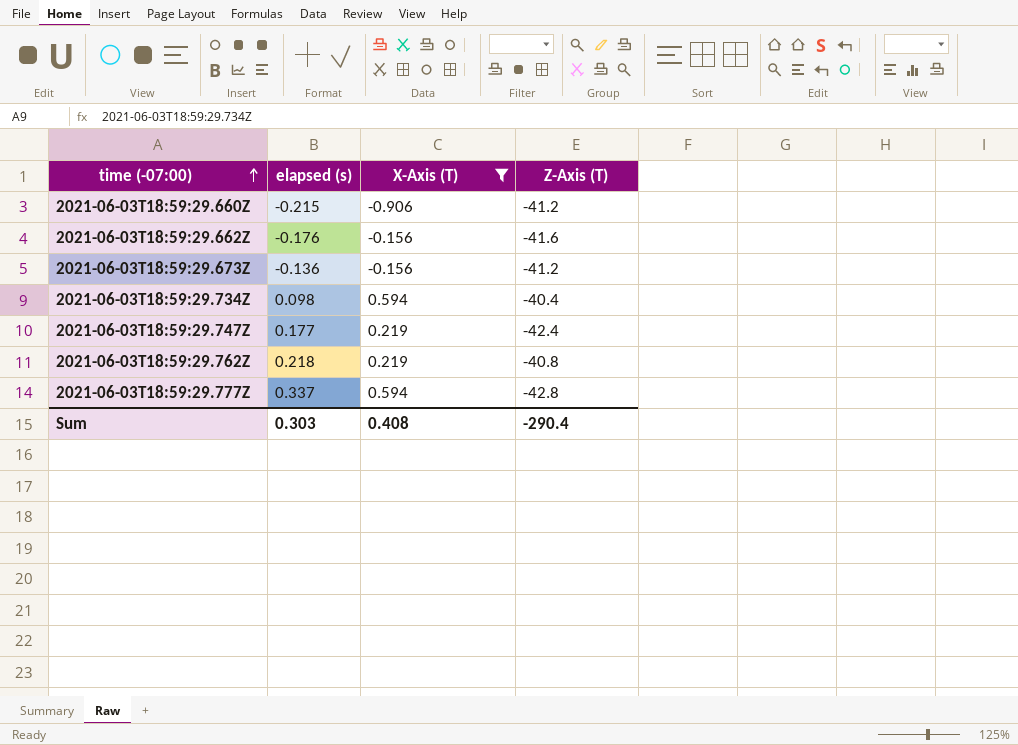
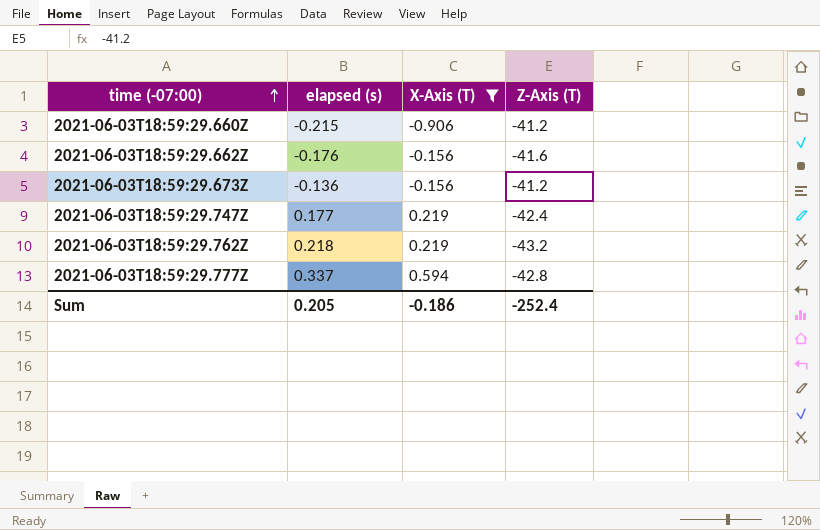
row 2021-06-03T18:59:29.734Z: 0.098 | 0.594 | -40.4 -> none
2021-06-03T18:59:29.762Z | Z-Axis (T): -40.8 -> -43.2
Sum | elapsed (s): 0.303 -> 0.205
Sum | X-Axis (T): 0.408 -> -0.186
Sum | Z-Axis (T): -290.4 -> -252.4

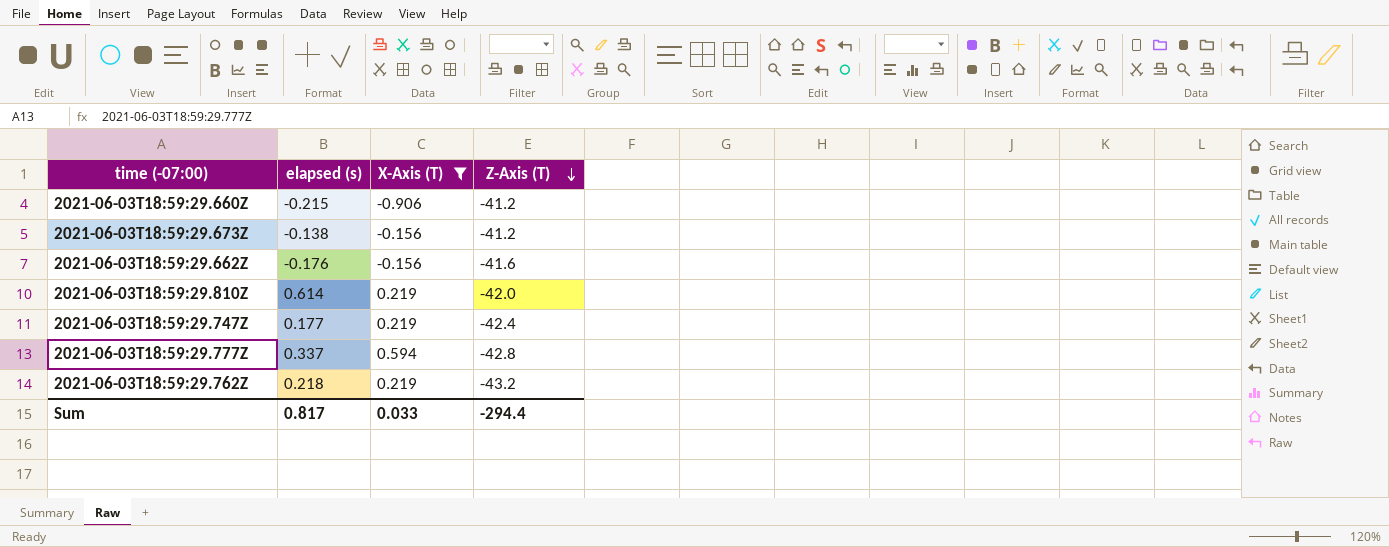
row order: time (-07:00) ascending -> Z-Axis (T) descending
2021-06-03T18:59:29.673Z | elapsed (s): -0.136 -> -0.138
row 2021-06-03T18:59:29.810Z: none -> 0.614 | 0.219 | -42.0
Sum | elapsed (s): 0.205 -> 0.817
Sum | X-Axis (T): -0.186 -> 0.033
Sum | Z-Axis (T): -252.4 -> -294.4

